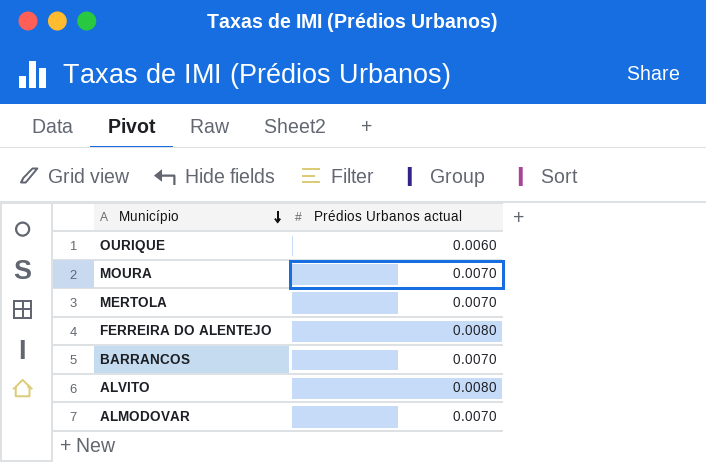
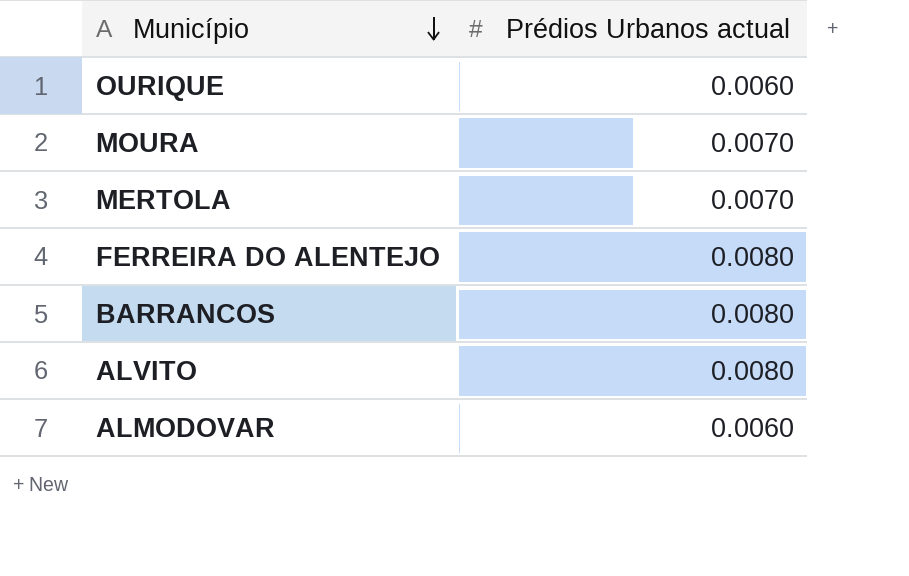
BARRANCOS | Prédios Urbanos actual: 0.0070 -> 0.0080
ALMODOVAR | Prédios Urbanos actual: 0.0070 -> 0.0060

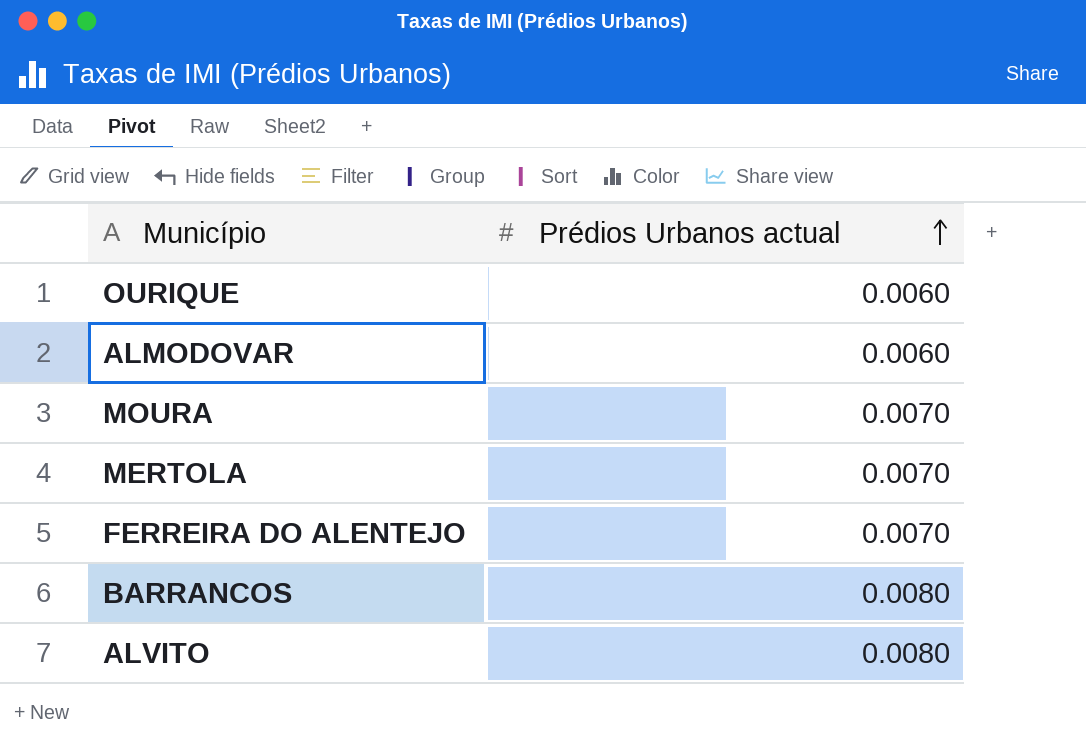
row order: Município descending -> Prédios Urbanos actual ascending
FERREIRA DO ALENTEJO | Prédios Urbanos actual: 0.0080 -> 0.0070

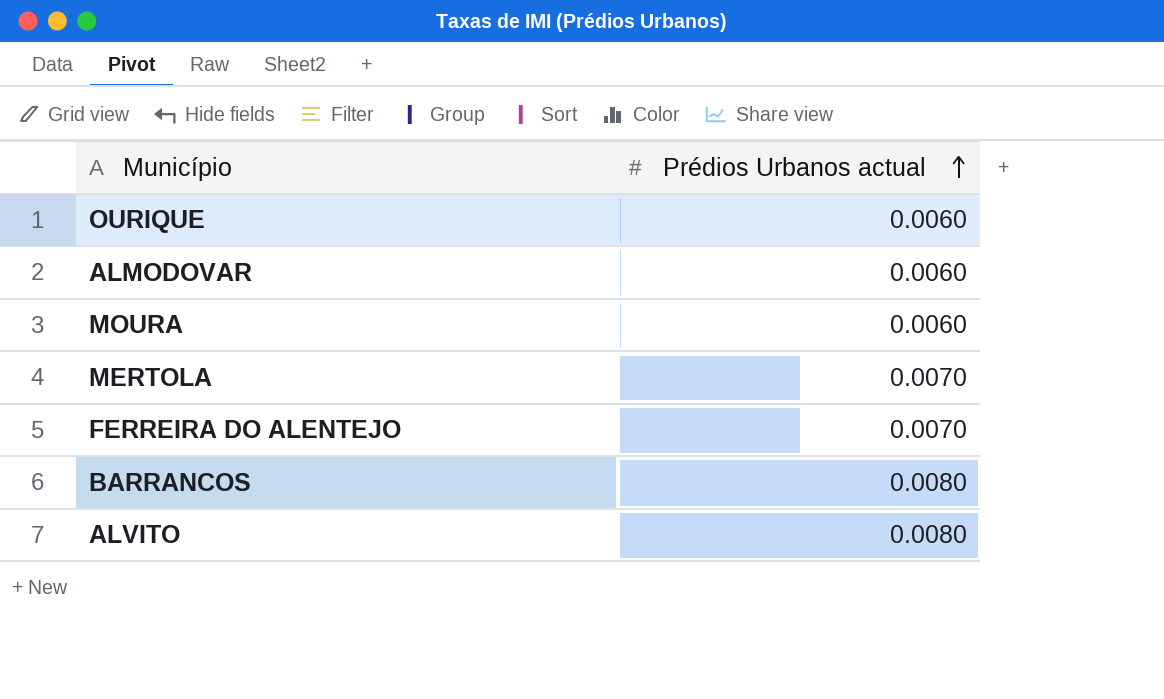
MOURA | Prédios Urbanos actual: 0.0070 -> 0.0060

